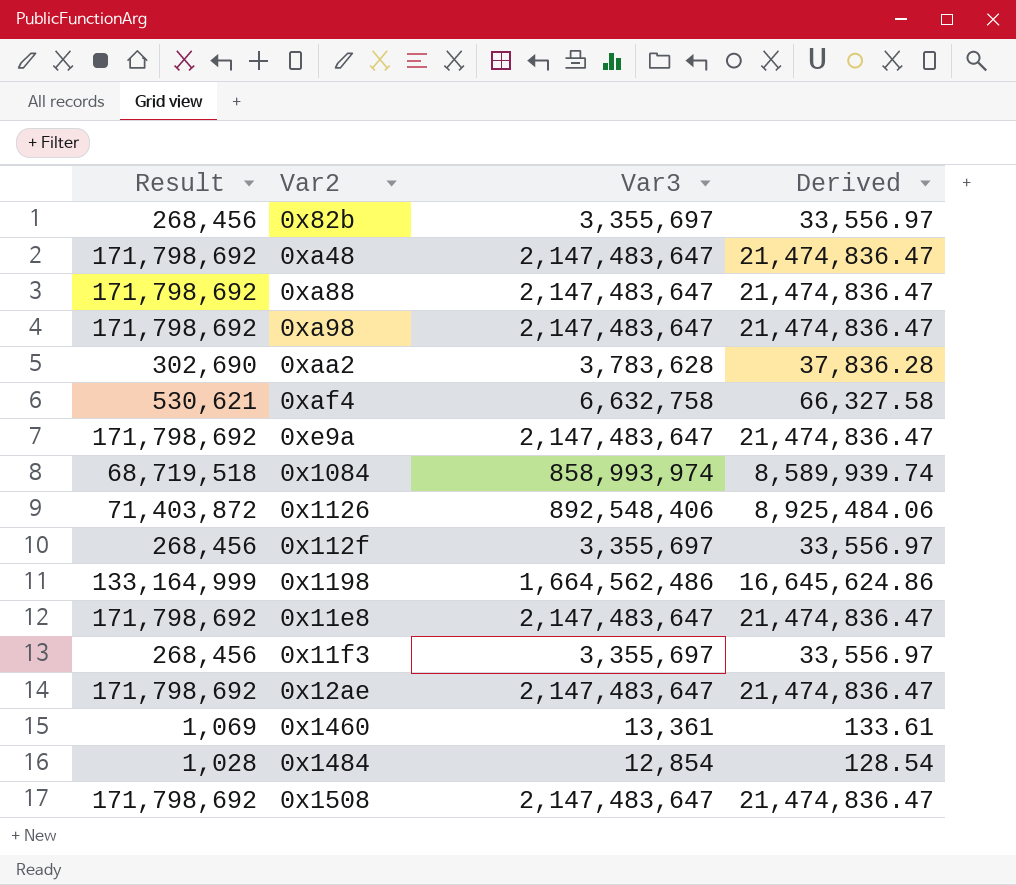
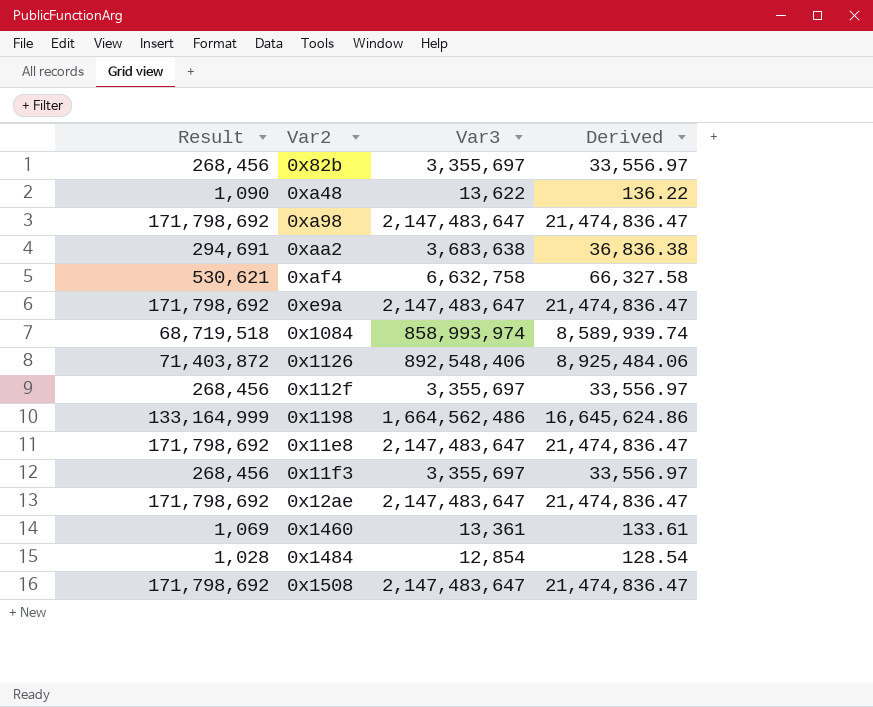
row 0xa88: 171,798,692 | 2,147,483,647 | 21,474,836.47 -> none
0xa48 | Result: 171,798,692 -> 1,090
0xa48 | Var3: 2,147,483,647 -> 13,622
0xa48 | Derived: 21,474,836.47 -> 136.22
0xaa2 | Result: 302,690 -> 294,691
0xaa2 | Var3: 3,783,628 -> 3,683,638
0xaa2 | Derived: 37,836.28 -> 36,836.38

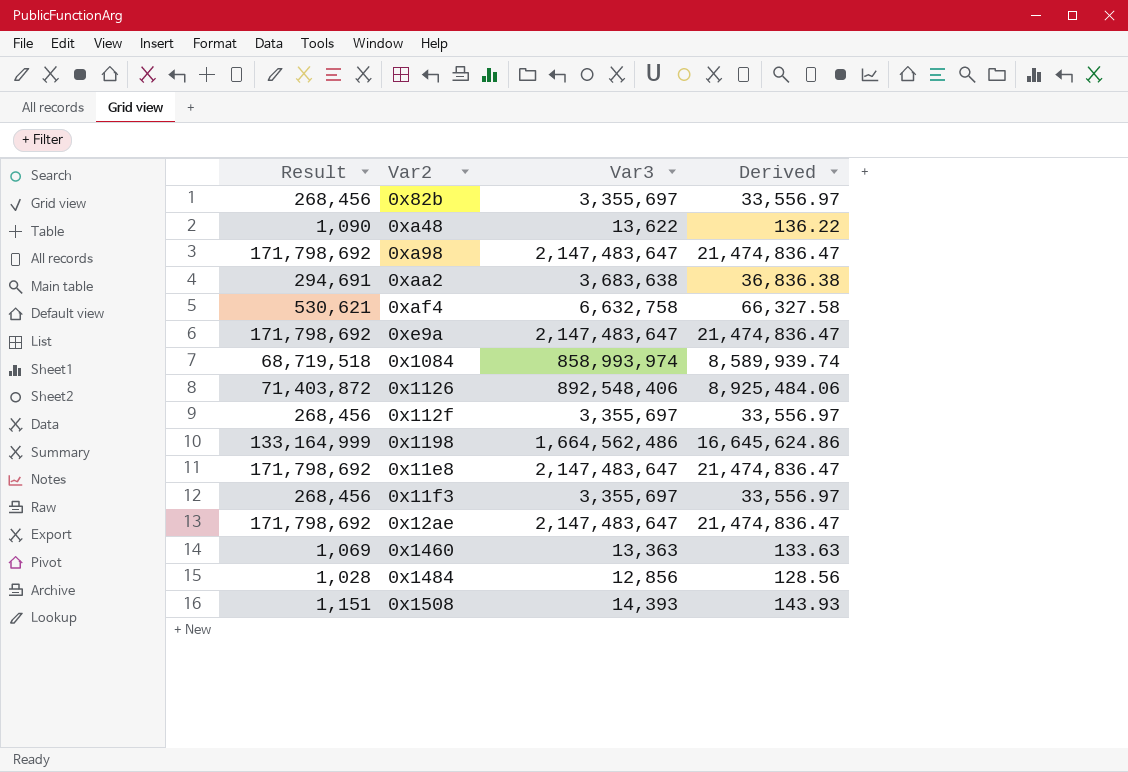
0x1460 | Var3: 13,361 -> 13,363
0x1460 | Derived: 133.61 -> 133.63
0x1484 | Var3: 12,854 -> 12,856
0x1484 | Derived: 128.54 -> 128.56
0x1508 | Result: 171,798,692 -> 1,151
0x1508 | Var3: 2,147,483,647 -> 14,393
0x1508 | Derived: 21,474,836.47 -> 143.93

